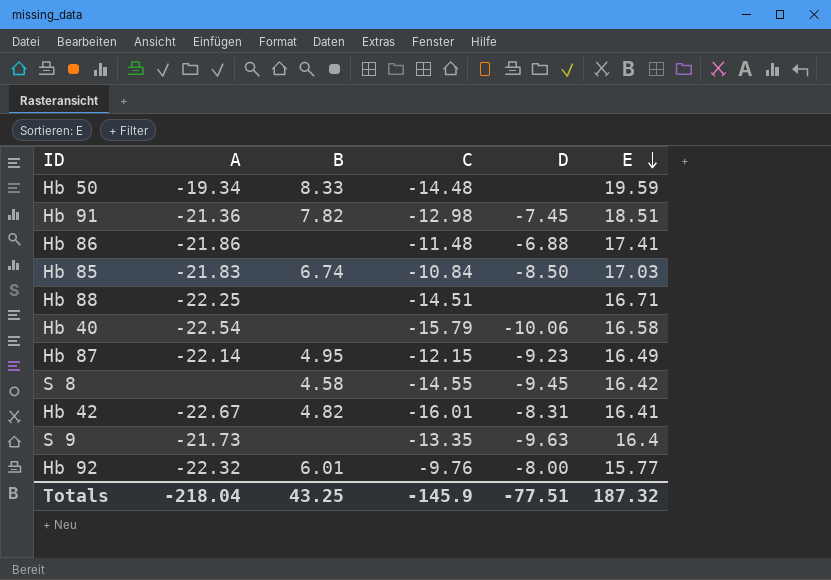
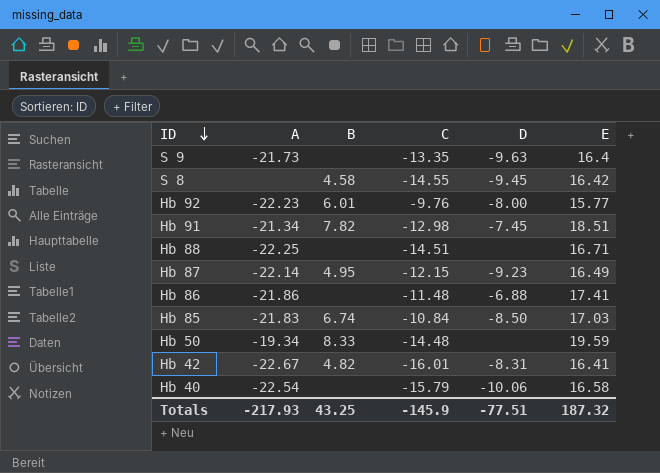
row order: E descending -> ID descending
Hb 92 | A: -22.32 -> -22.23
Hb 91 | A: -21.36 -> -21.34
Totals | A: -218.04 -> -217.93

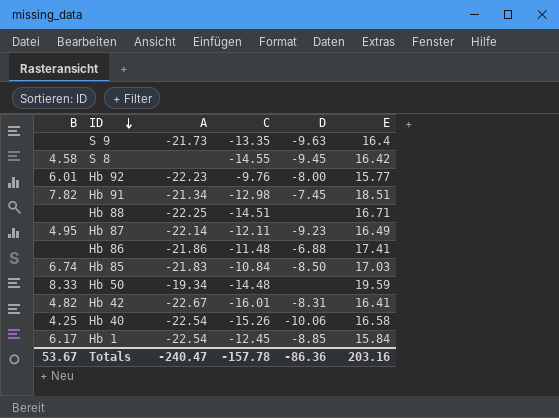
column B | position: 3 -> 1
Hb 87 | C: -12.15 -> -12.11
Hb 40 | B: none -> 4.25
Hb 40 | C: -15.79 -> -15.26
row Hb 1: none -> 6.17 | -22.54 | -12.45 | -8.85 | 15.84
Totals | B: 43.25 -> 53.67
Totals | A: -217.93 -> -240.47
Totals | C: -145.9 -> -157.78
Totals | D: -77.51 -> -86.36
Totals | E: 187.32 -> 203.16

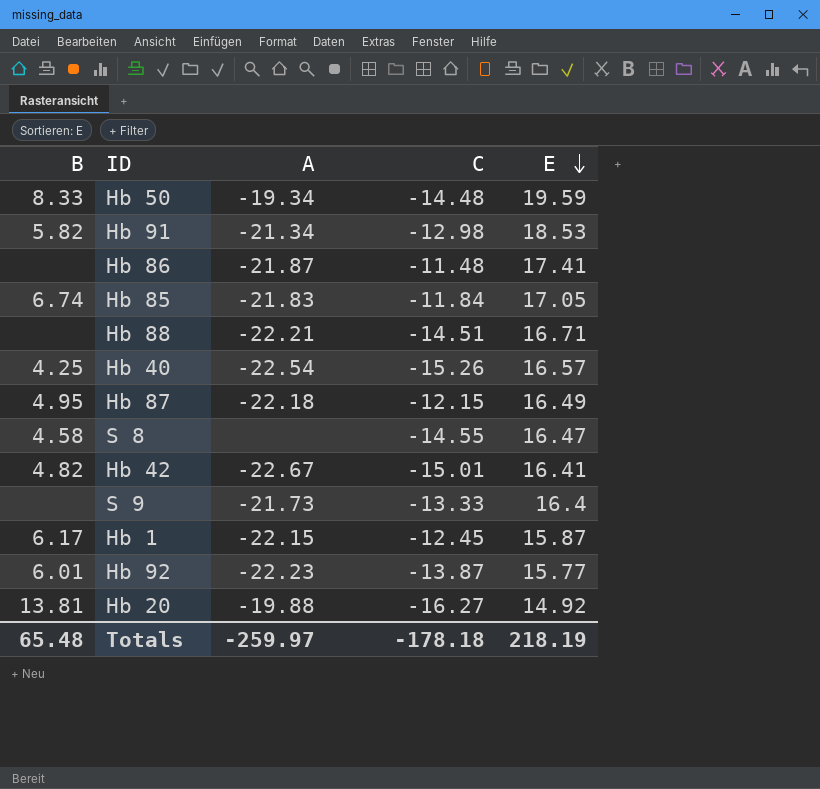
row order: ID descending -> E descending
column D | position: 5 -> none
Hb 91 | B: 7.82 -> 5.82
Hb 91 | E: 18.51 -> 18.53
Hb 86 | A: -21.86 -> -21.87
Hb 85 | C: -10.84 -> -11.84
Hb 85 | E: 17.03 -> 17.05
Hb 88 | A: -22.25 -> -22.21
Hb 40 | E: 16.58 -> 16.57
Hb 87 | A: -22.14 -> -22.18
Hb 87 | C: -12.11 -> -12.15
S 8 | E: 16.42 -> 16.47
Hb 42 | C: -16.01 -> -15.01
S 9 | C: -13.35 -> -13.33
Hb 1 | A: -22.54 -> -22.15
Hb 1 | E: 15.84 -> 15.87
Hb 92 | C: -9.76 -> -13.87
row Hb 20: none -> 13.81 | -19.88 | -16.27 | 14.92
Totals | B: 53.67 -> 65.48
Totals | A: -240.47 -> -259.97
Totals | C: -157.78 -> -178.18
Totals | E: 203.16 -> 218.19

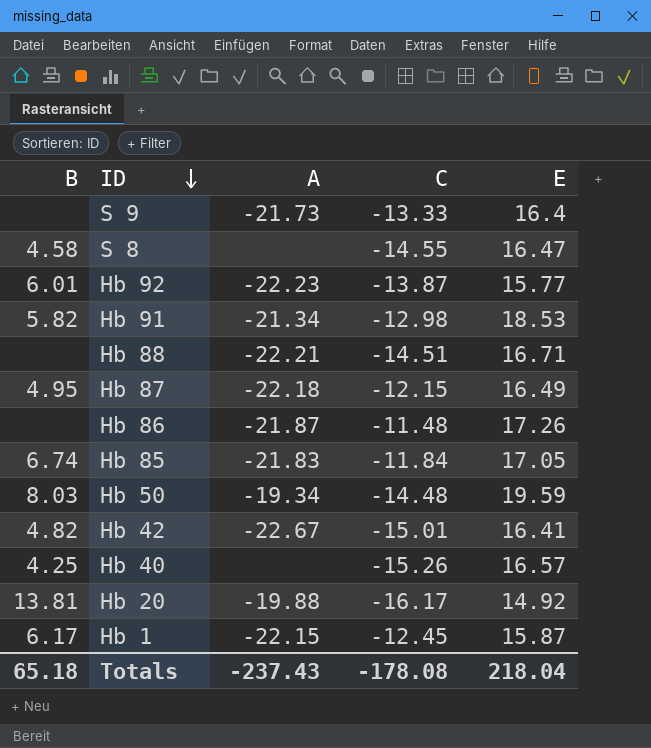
row order: E descending -> ID descending
Hb 86 | E: 17.41 -> 17.26
Hb 50 | B: 8.33 -> 8.03
Hb 40 | A: -22.54 -> none
Hb 20 | C: -16.27 -> -16.17
Totals | B: 65.48 -> 65.18
Totals | A: -259.97 -> -237.43
Totals | C: -178.18 -> -178.08
Totals | E: 218.19 -> 218.04

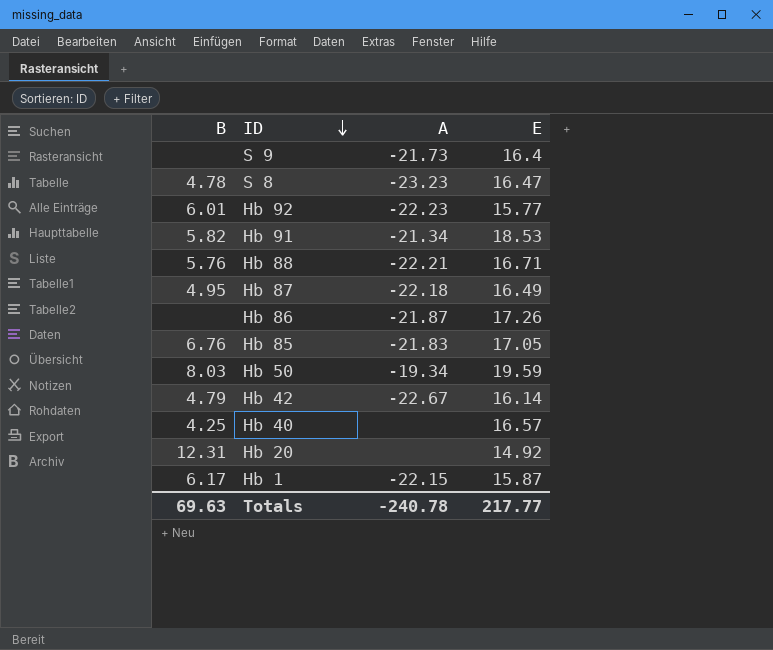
column C | position: 4 -> none
S 8 | B: 4.58 -> 4.78
S 8 | A: none -> -23.23
Hb 88 | B: none -> 5.76
Hb 85 | B: 6.74 -> 6.76
Hb 42 | B: 4.82 -> 4.79
Hb 42 | E: 16.41 -> 16.14
Hb 20 | B: 13.81 -> 12.31
Hb 20 | A: -19.88 -> none
Totals | B: 65.18 -> 69.63
Totals | A: -237.43 -> -240.78
Totals | E: 218.04 -> 217.77

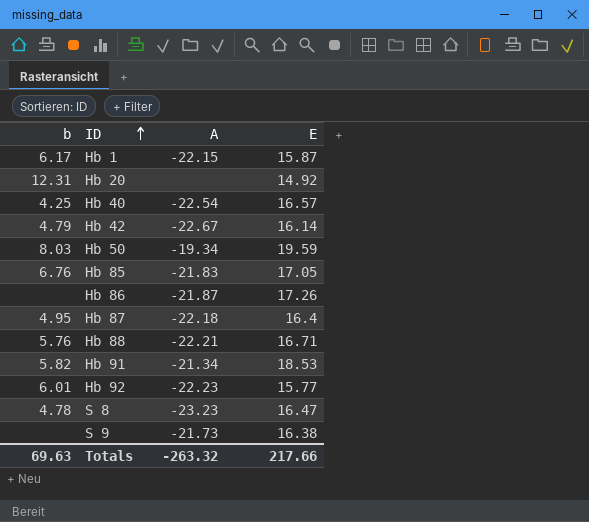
row order: ID descending -> ID ascending
column name: B -> b
Hb 40 | A: none -> -22.54
Hb 87 | E: 16.49 -> 16.4
S 9 | E: 16.4 -> 16.38
Totals | A: -240.78 -> -263.32
Totals | E: 217.77 -> 217.66

